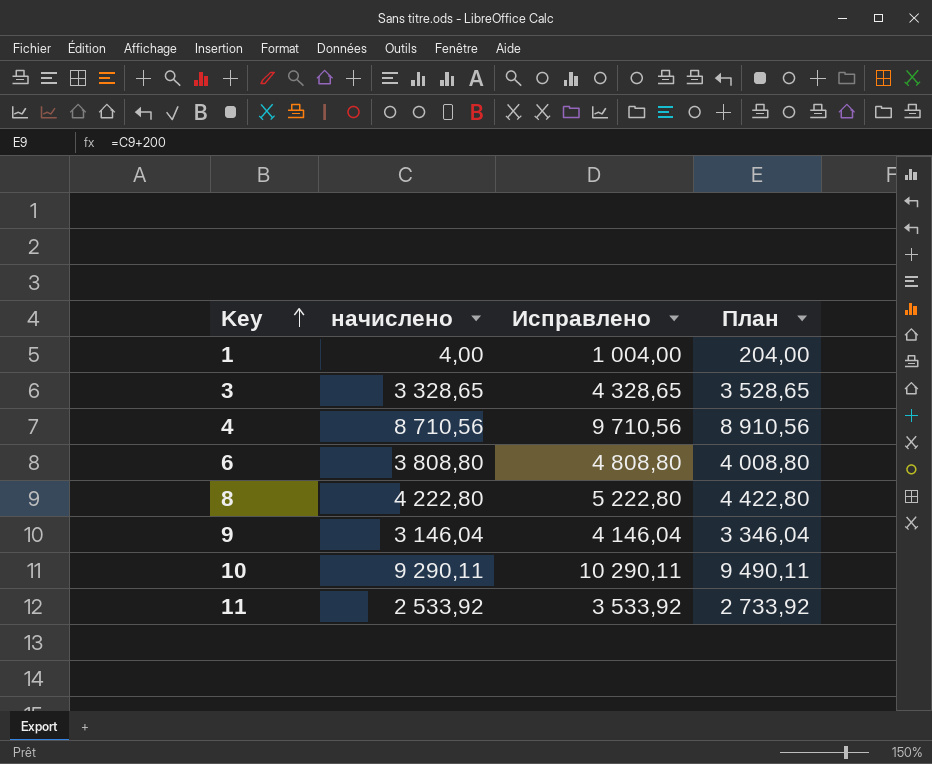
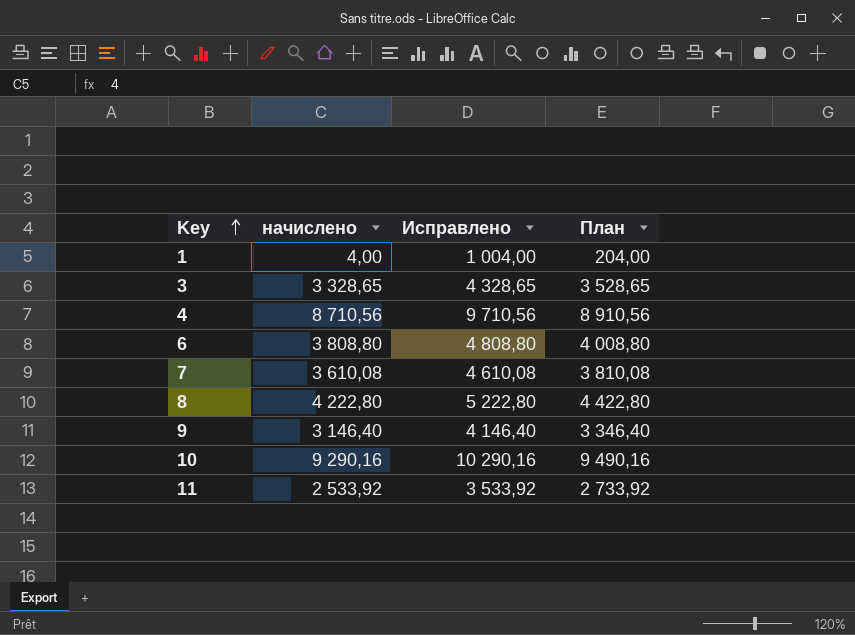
row 7: none -> 3 610,08 | 4 610,08 | 3 810,08
9 | начислено: 3 146,04 -> 3 146,40
9 | Исправлено: 4 146,04 -> 4 146,40
9 | План: 3 346,04 -> 3 346,40
10 | начислено: 9 290,11 -> 9 290,16
10 | Исправлено: 10 290,11 -> 10 290,16
10 | План: 9 490,11 -> 9 490,16

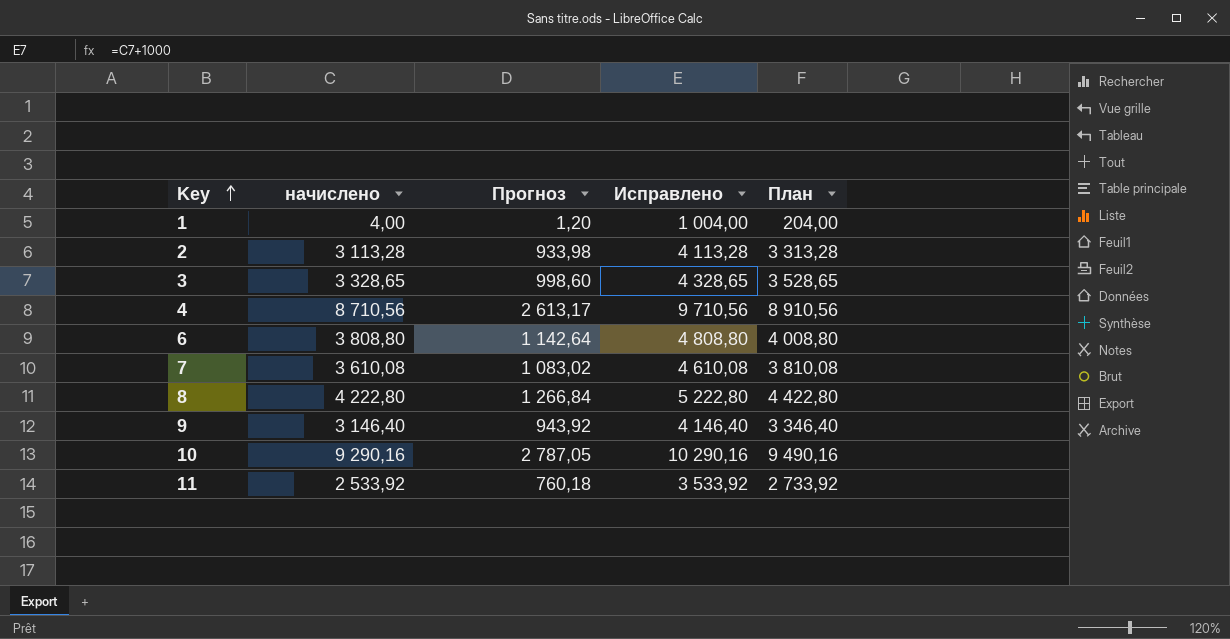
column Прогноз | formula: none -> [начислено] * 0,3
row 2: none -> 3 113,28 | 933,98 | 4 113,28 | 3 313,28

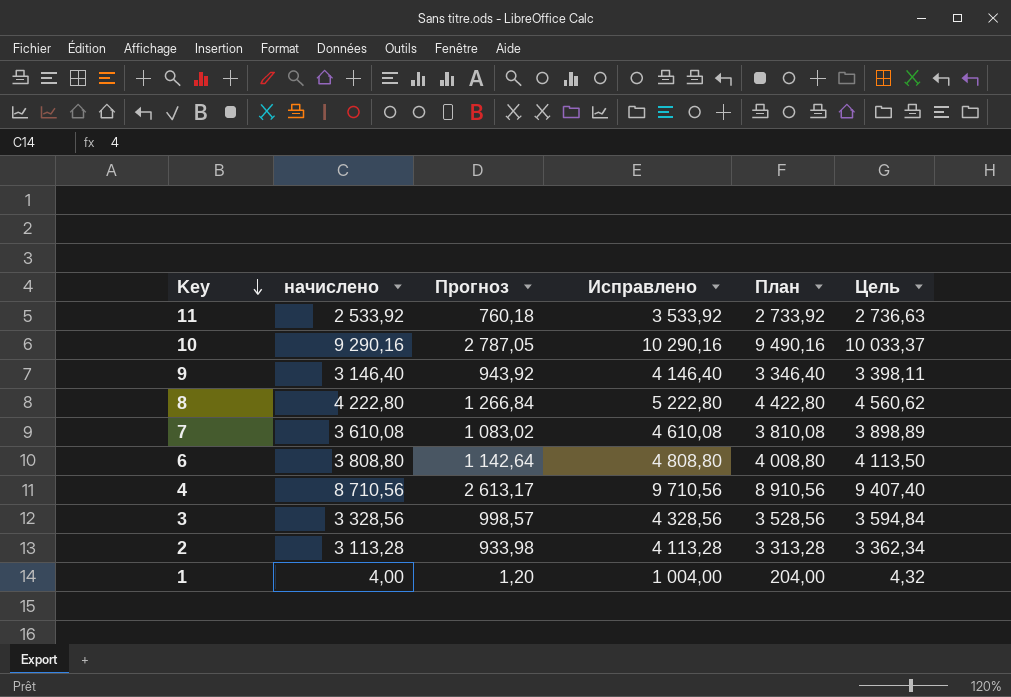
row order: Key ascending -> Key descending
column Цель | formula: none -> [начислено] * 1,08
3 | начислено: 3 328,65 -> 3 328,56
3 | Прогноз: 998,60 -> 998,57
3 | Исправлено: 4 328,65 -> 4 328,56
3 | План: 3 528,65 -> 3 528,56

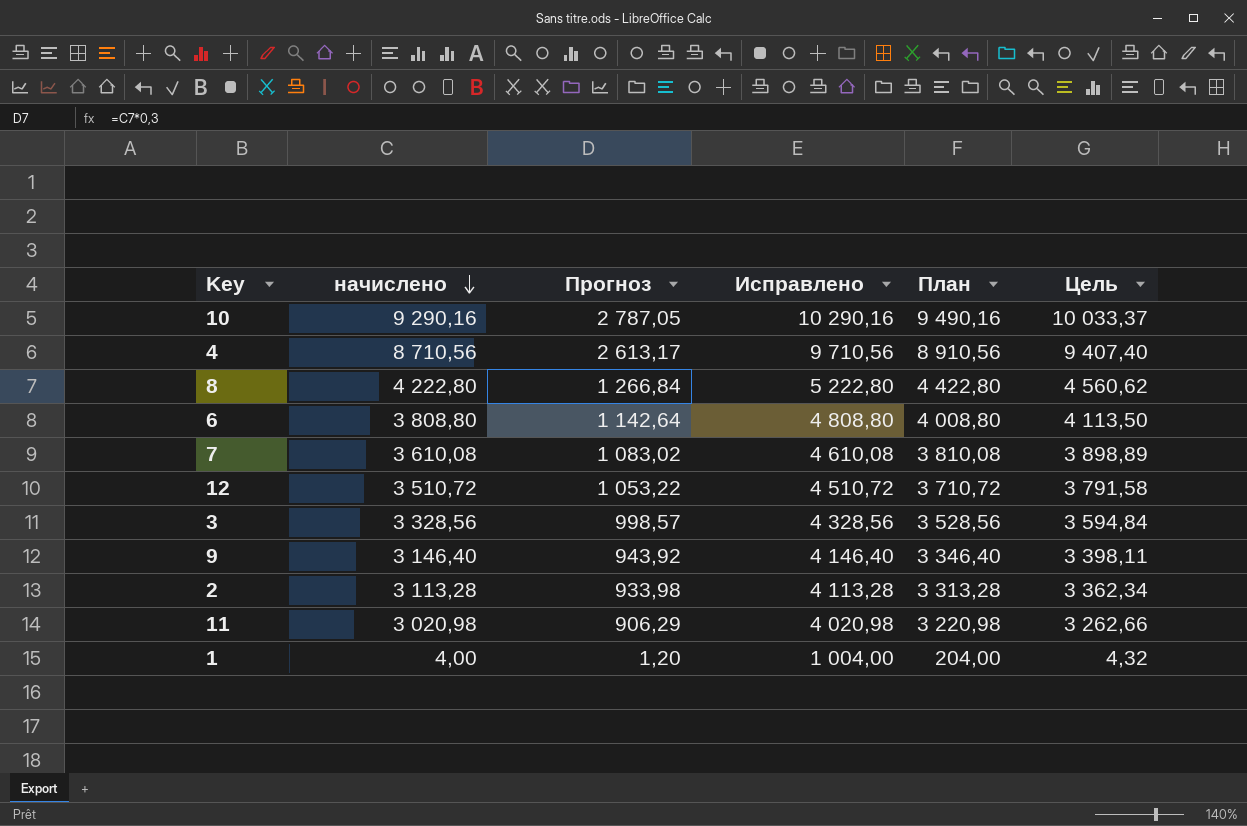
row order: Key descending -> начислено descending
row 12: none -> 3 510,72 | 1 053,22 | 4 510,72 | 3 710,72 | 3 791,58
11 | начислено: 2 533,92 -> 3 020,98
11 | Прогноз: 760,18 -> 906,29
11 | Исправлено: 3 533,92 -> 4 020,98
11 | План: 2 733,92 -> 3 220,98
11 | Цель: 2 736,63 -> 3 262,66

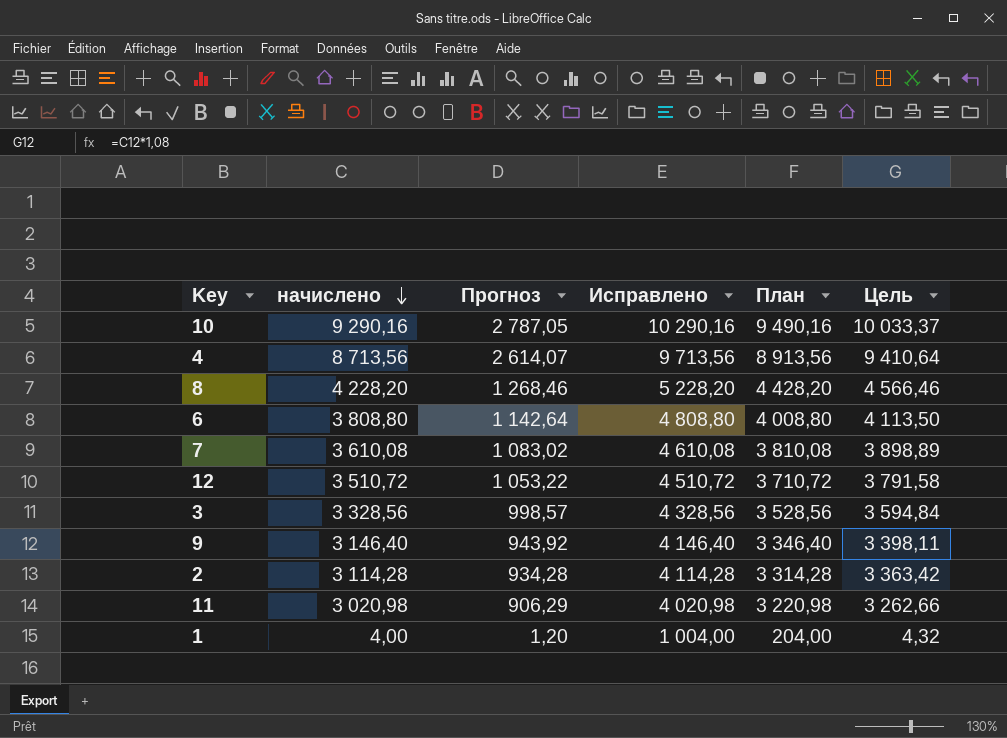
4 | начислено: 8 710,56 -> 8 713,56
4 | Прогноз: 2 613,17 -> 2 614,07
4 | Исправлено: 9 710,56 -> 9 713,56
4 | План: 8 910,56 -> 8 913,56
4 | Цель: 9 407,40 -> 9 410,64
8 | начислено: 4 222,80 -> 4 228,20
8 | Прогноз: 1 266,84 -> 1 268,46
8 | Исправлено: 5 222,80 -> 5 228,20
8 | План: 4 422,80 -> 4 428,20
8 | Цель: 4 560,62 -> 4 566,46
2 | начислено: 3 113,28 -> 3 114,28
2 | Прогноз: 933,98 -> 934,28
2 | Исправлено: 4 113,28 -> 4 114,28
2 | План: 3 313,28 -> 3 314,28
2 | Цель: 3 362,34 -> 3 363,42

